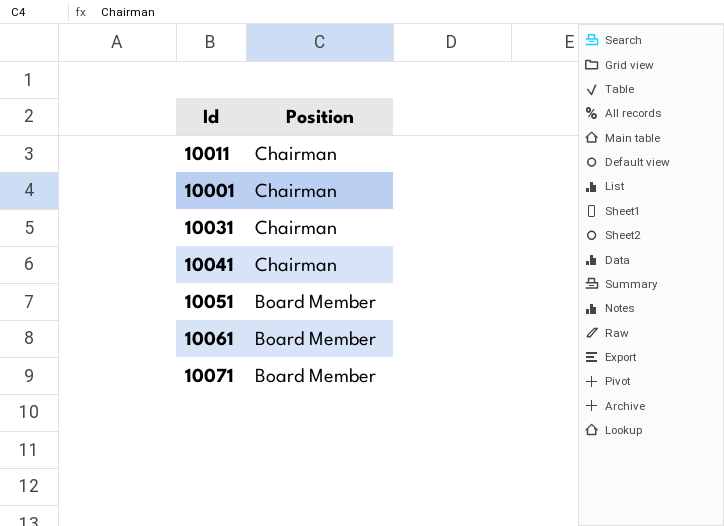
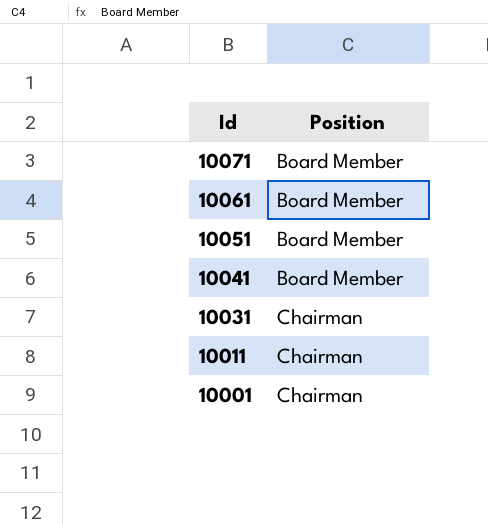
row order: Position descending -> Id descending
10041 | Position: Chairman -> Board Member

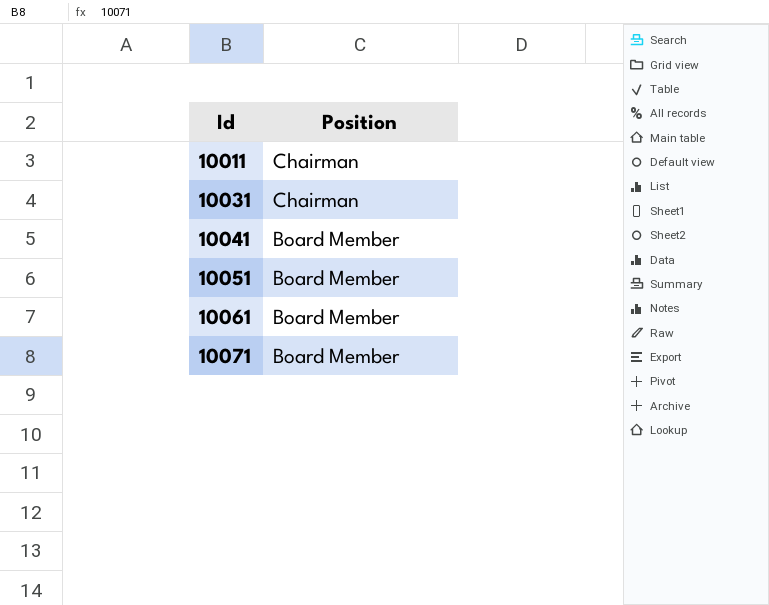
row order: Id descending -> Id ascending
row 10001: Chairman -> none

